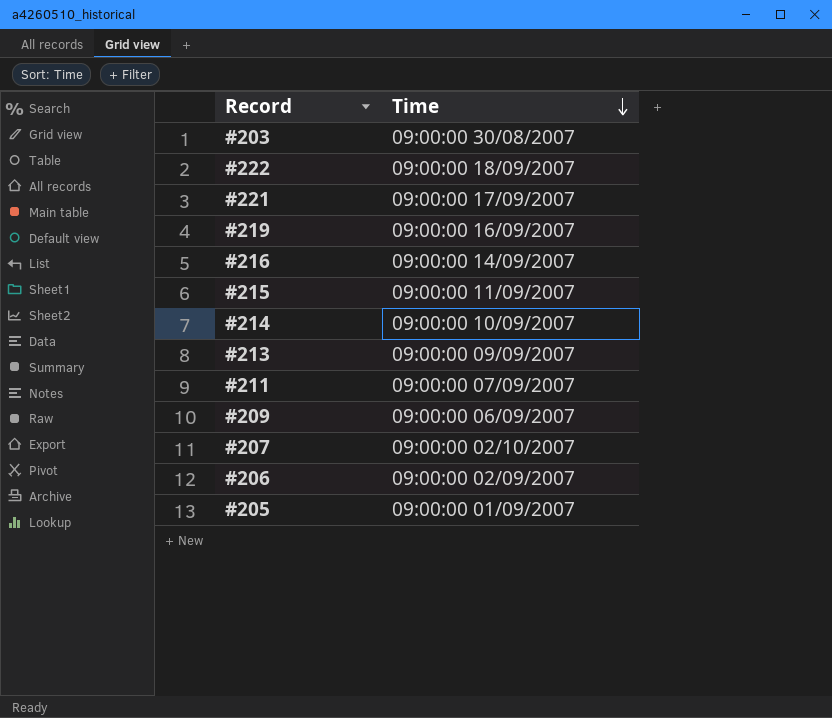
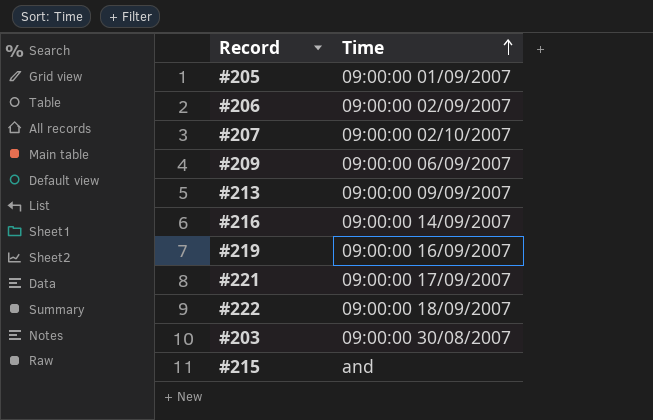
row order: Time descending -> Time ascending
row #214: 09:00:00 10/09/2007 -> none
row #211: 09:00:00 07/09/2007 -> none
#215 | Time: 09:00:00 11/09/2007 -> and

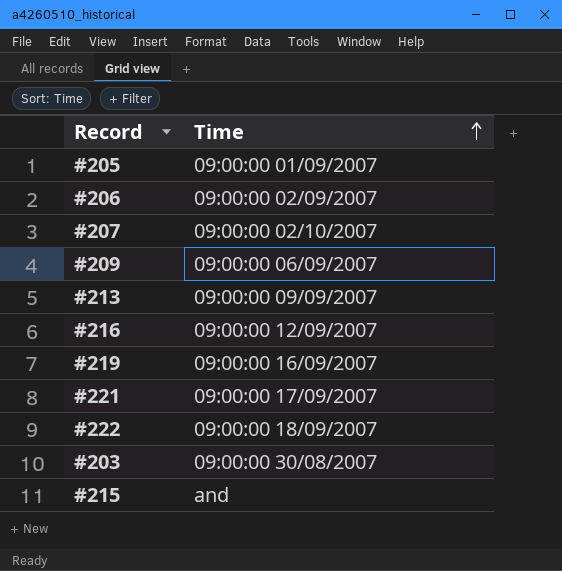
#216 | Time: 09:00:00 14/09/2007 -> 09:00:00 12/09/2007

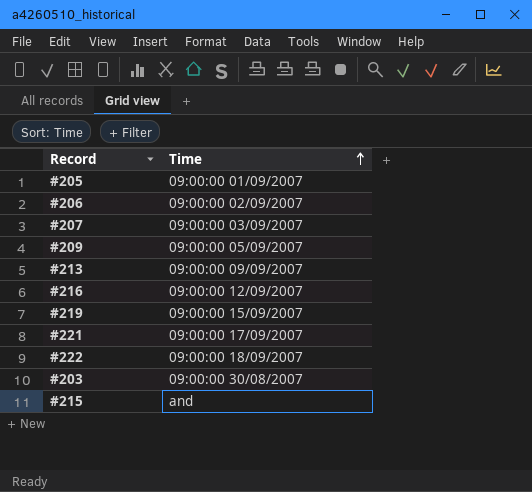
#207 | Time: 09:00:00 02/10/2007 -> 09:00:00 03/09/2007
#209 | Time: 09:00:00 06/09/2007 -> 09:00:00 05/09/2007
#219 | Time: 09:00:00 16/09/2007 -> 09:00:00 15/09/2007

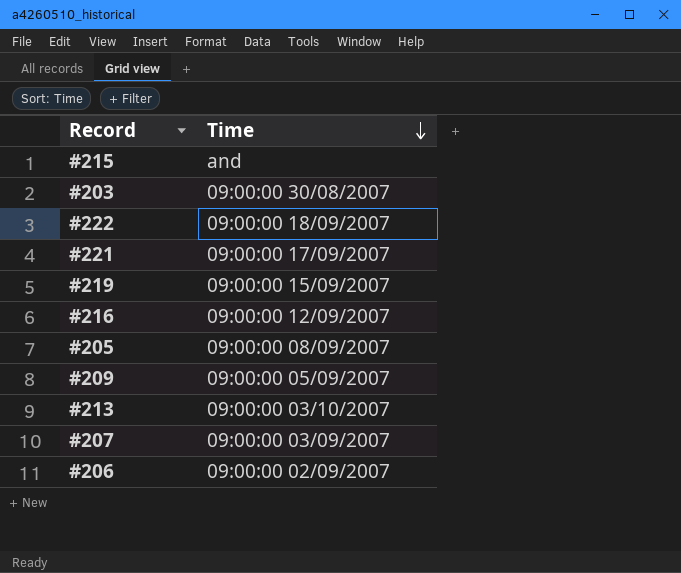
row order: Time ascending -> Time descending
#205 | Time: 09:00:00 01/09/2007 -> 09:00:00 08/09/2007
#213 | Time: 09:00:00 09/09/2007 -> 09:00:00 03/10/2007

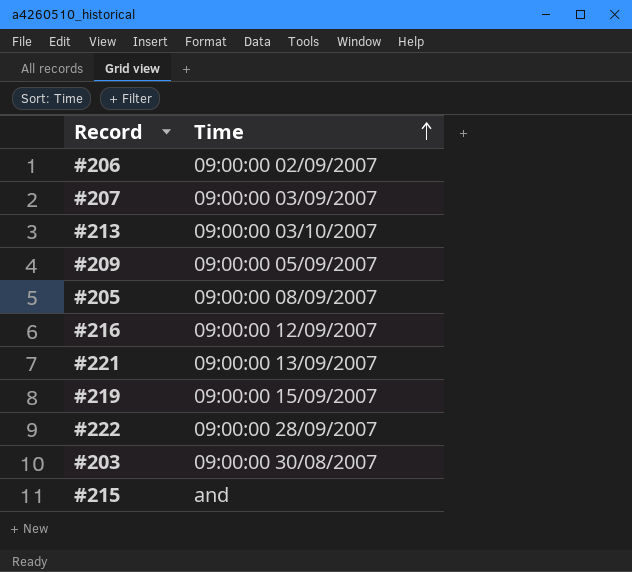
row order: Time descending -> Time ascending
#221 | Time: 09:00:00 17/09/2007 -> 09:00:00 13/09/2007
#222 | Time: 09:00:00 18/09/2007 -> 09:00:00 28/09/2007

